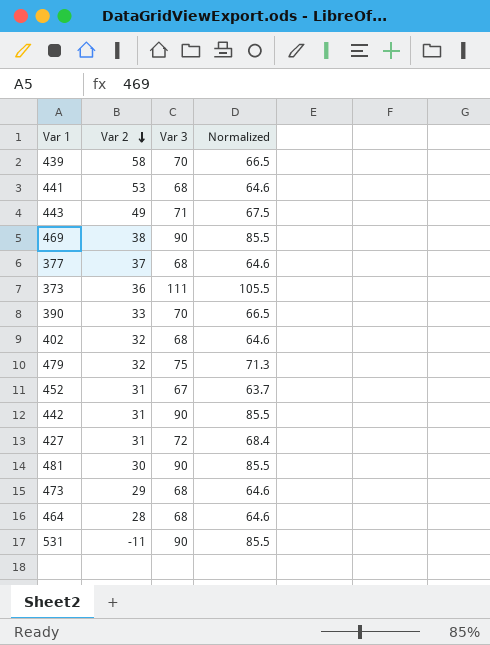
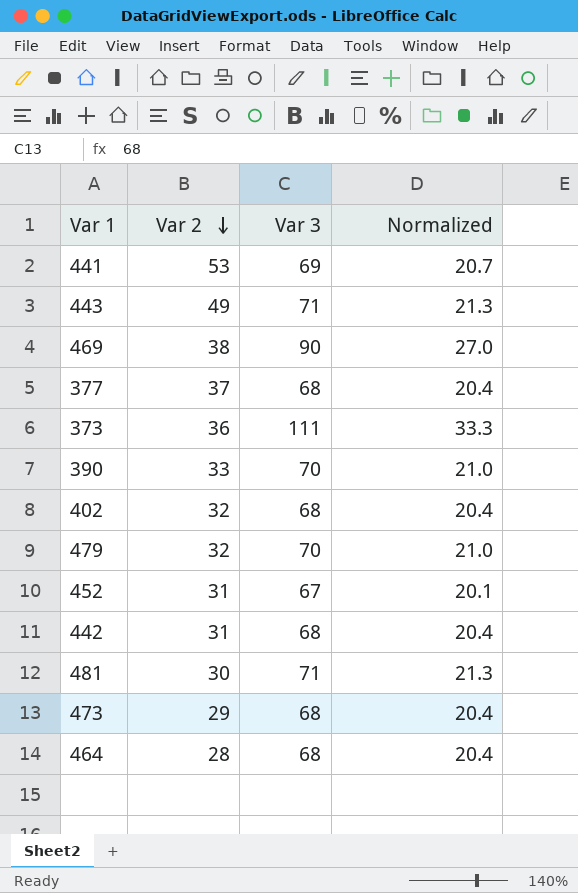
column Normalized | formula: [Var 3] * 0.95 -> [Var 3] * 0.3
row 439: 58 | 70 | 66.5 -> none
row 427: 31 | 72 | 68.4 -> none
row 531: -11 | 90 | 85.5 -> none
441 | Var 3: 68 -> 69
479 | Var 3: 75 -> 70
442 | Var 3: 90 -> 68
481 | Var 3: 90 -> 71

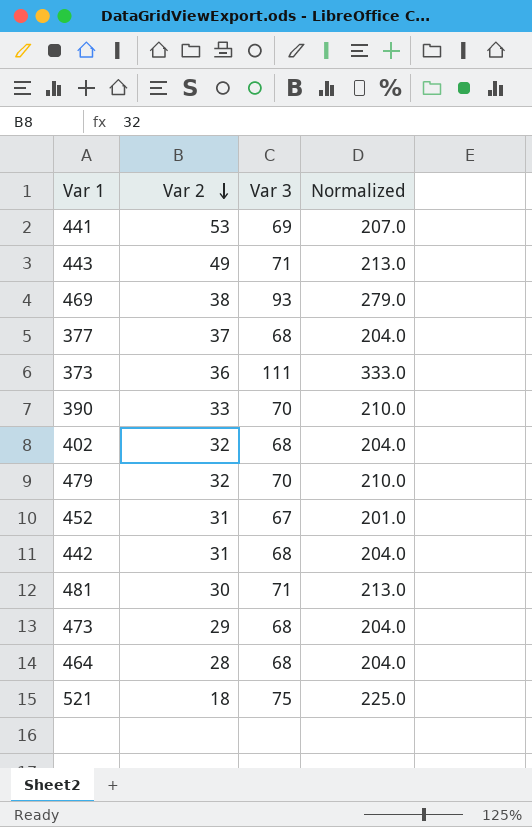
column Normalized | formula: [Var 3] * 0.3 -> [Var 3] * 3
469 | Var 3: 90 -> 93
row 521: none -> 18 | 75 | 225.0

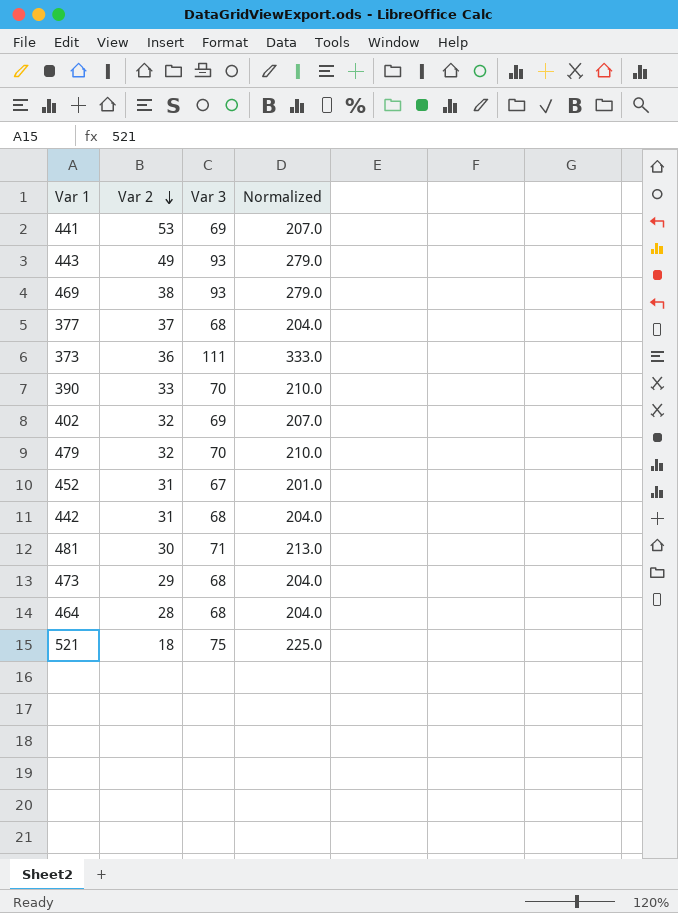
443 | Var 3: 71 -> 93
443 | Normalized: 213.0 -> 279.0
402 | Var 3: 68 -> 69
402 | Normalized: 204.0 -> 207.0

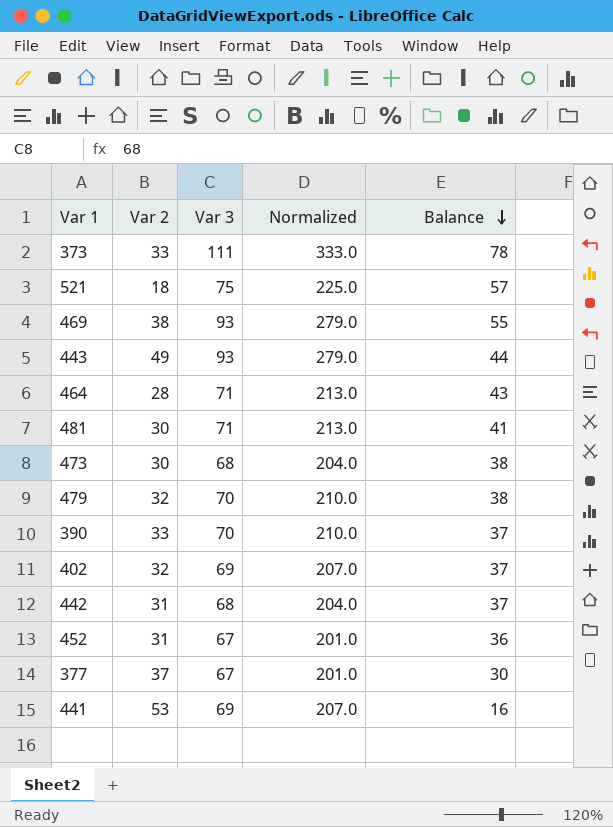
row order: Var 2 descending -> Balance descending
column Balance | formula: none -> [Var 3] - [Var 2]
373 | Var 2: 36 -> 33
464 | Var 3: 68 -> 71
464 | Normalized: 204.0 -> 213.0
473 | Var 2: 29 -> 30
377 | Var 3: 68 -> 67
377 | Normalized: 204.0 -> 201.0

